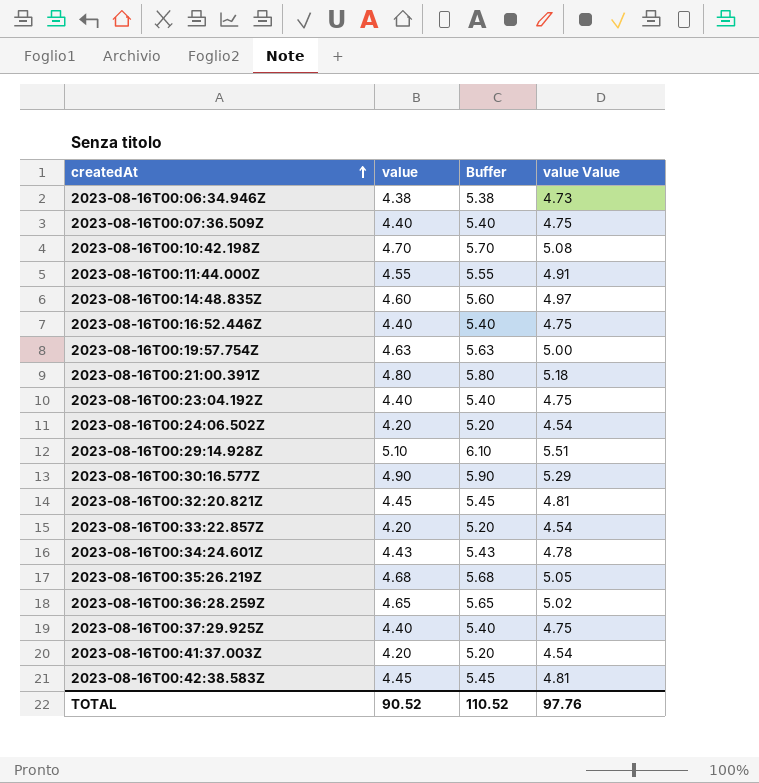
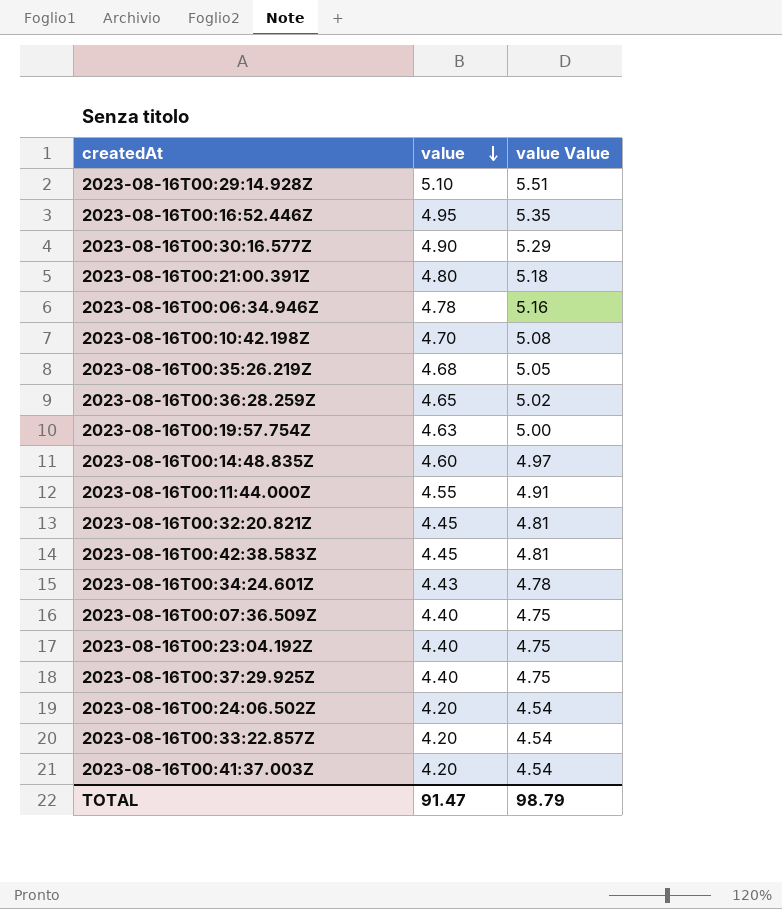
row order: createdAt ascending -> value descending
column Buffer | formula: [value] + 1 -> none
2023-08-16T00:16:52.446Z | value: 4.40 -> 4.95
2023-08-16T00:16:52.446Z | value Value: 4.75 -> 5.35
2023-08-16T00:06:34.946Z | value: 4.38 -> 4.78
2023-08-16T00:06:34.946Z | value Value: 4.73 -> 5.16
TOTAL | value: 90.52 -> 91.47
TOTAL | value Value: 97.76 -> 98.79

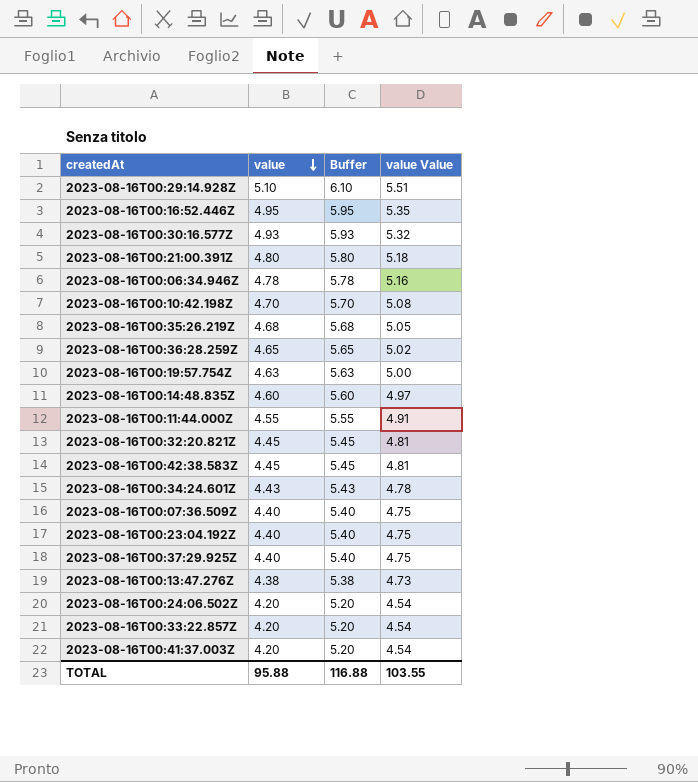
column Buffer | formula: none -> [value] + 1
2023-08-16T00:30:16.577Z | value: 4.90 -> 4.93
2023-08-16T00:30:16.577Z | value Value: 5.29 -> 5.32
row 2023-08-16T00:13:47.276Z: none -> 4.38 | 5.38 | 4.73
TOTAL | value: 91.47 -> 95.88
TOTAL | value Value: 98.79 -> 103.55

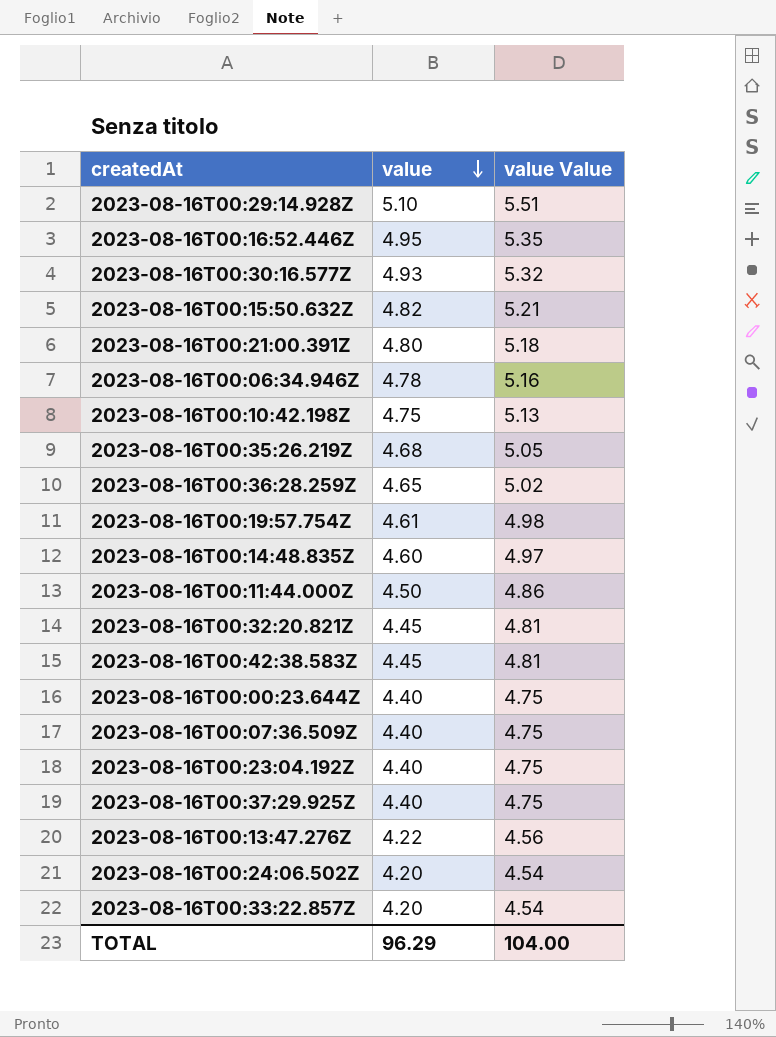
column Buffer | formula: [value] + 1 -> none
row 2023-08-16T00:34:24.601Z: 4.43 | 5.43 | 4.78 -> none
row 2023-08-16T00:41:37.003Z: 4.20 | 5.20 | 4.54 -> none
row 2023-08-16T00:15:50.632Z: none -> 4.82 | 5.21
2023-08-16T00:10:42.198Z | value: 4.70 -> 4.75
2023-08-16T00:10:42.198Z | value Value: 5.08 -> 5.13
2023-08-16T00:19:57.754Z | value: 4.63 -> 4.61
2023-08-16T00:19:57.754Z | value Value: 5.00 -> 4.98
2023-08-16T00:11:44.000Z | value: 4.55 -> 4.50
2023-08-16T00:11:44.000Z | value Value: 4.91 -> 4.86
row 2023-08-16T00:00:23.644Z: none -> 4.40 | 4.75
2023-08-16T00:13:47.276Z | value: 4.38 -> 4.22
2023-08-16T00:13:47.276Z | value Value: 4.73 -> 4.56
TOTAL | value: 95.88 -> 96.29
TOTAL | value Value: 103.55 -> 104.00

